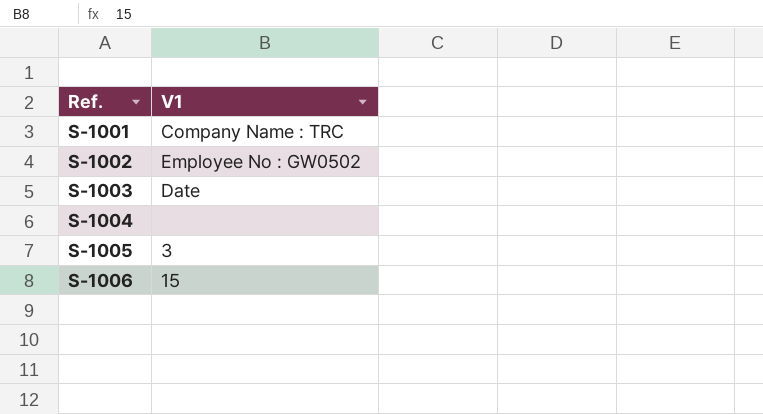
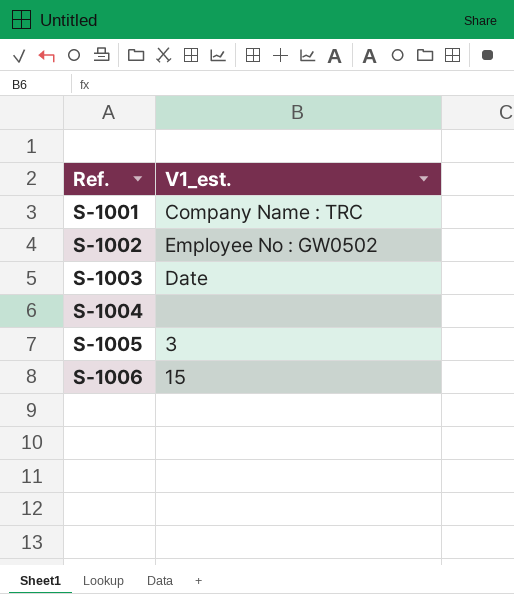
column name: V1 -> V1_est.

